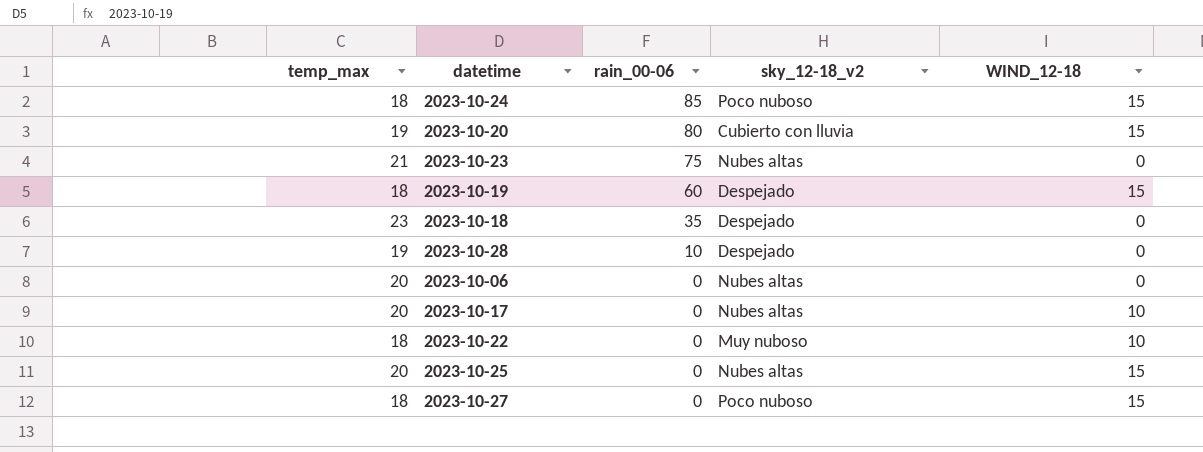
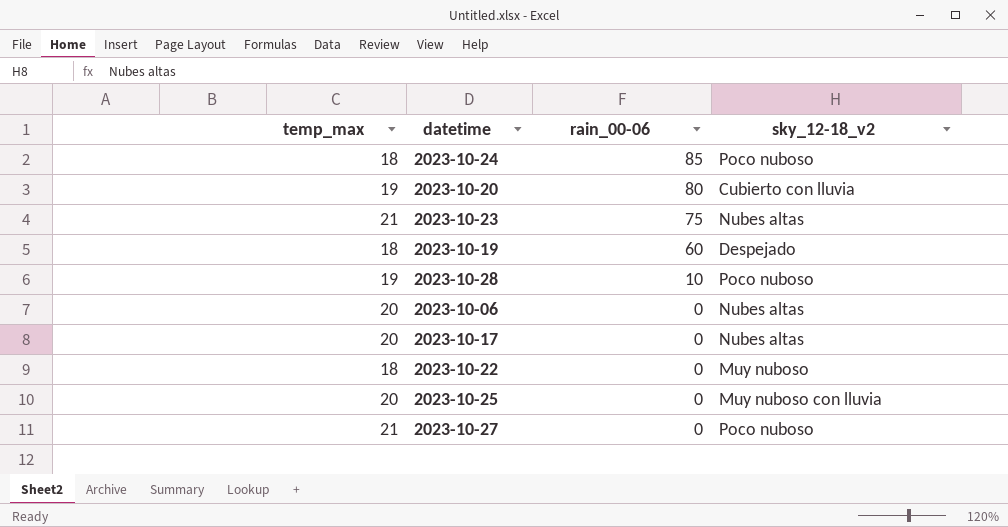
column WIND_12-18 | position: 5 -> none
row 2023-10-18: 23 | 35 | Despejado | 0 -> none
2023-10-28 | sky_12-18_v2: Despejado -> Poco nuboso
2023-10-25 | sky_12-18_v2: Nubes altas -> Muy nuboso con lluvia
2023-10-27 | temp_max: 18 -> 21

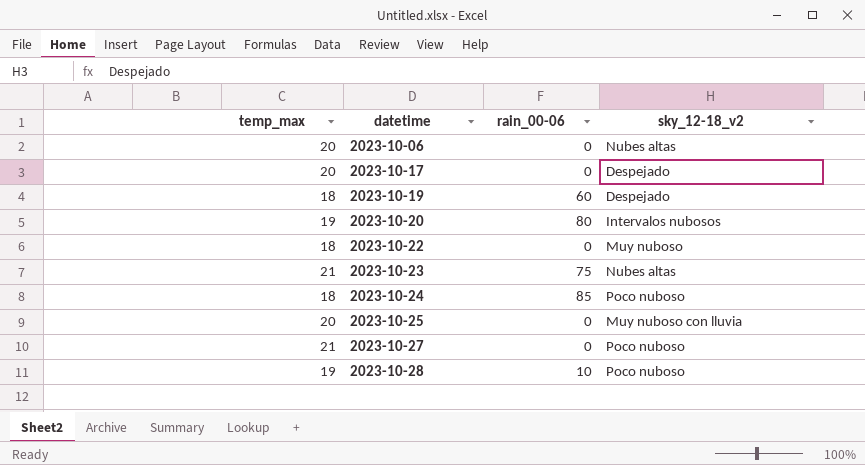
row order: rain_00-06 descending -> datetime ascending
2023-10-17 | sky_12-18_v2: Nubes altas -> Despejado
2023-10-20 | sky_12-18_v2: Cubierto con lluvia -> Intervalos nubosos

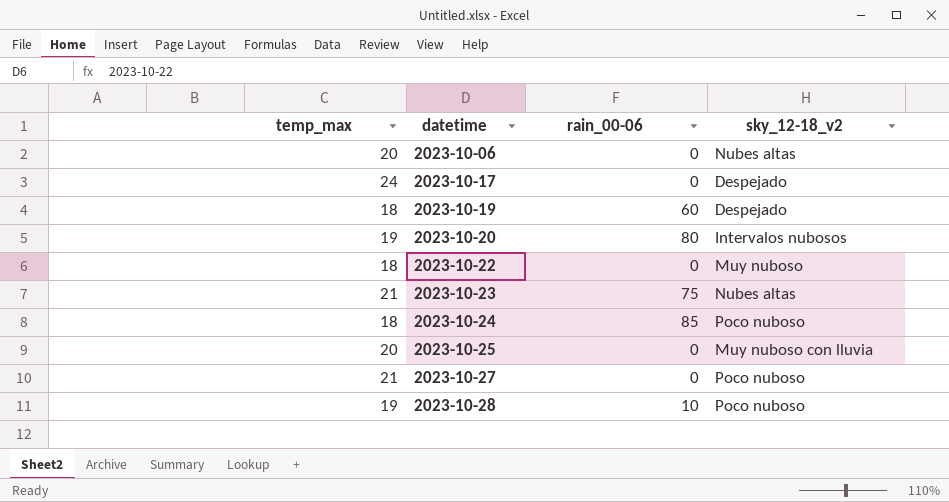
2023-10-17 | temp_max: 20 -> 24

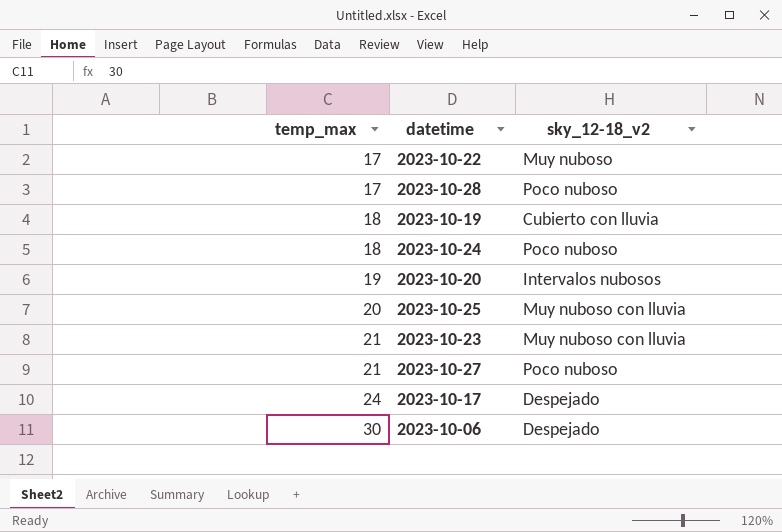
row order: datetime ascending -> temp_max ascending
column rain_00-06 | position: 3 -> none
2023-10-22 | temp_max: 18 -> 17
2023-10-28 | temp_max: 19 -> 17
2023-10-19 | sky_12-18_v2: Despejado -> Cubierto con lluvia
2023-10-23 | sky_12-18_v2: Nubes altas -> Muy nuboso con lluvia
2023-10-06 | temp_max: 20 -> 30
2023-10-06 | sky_12-18_v2: Nubes altas -> Despejado

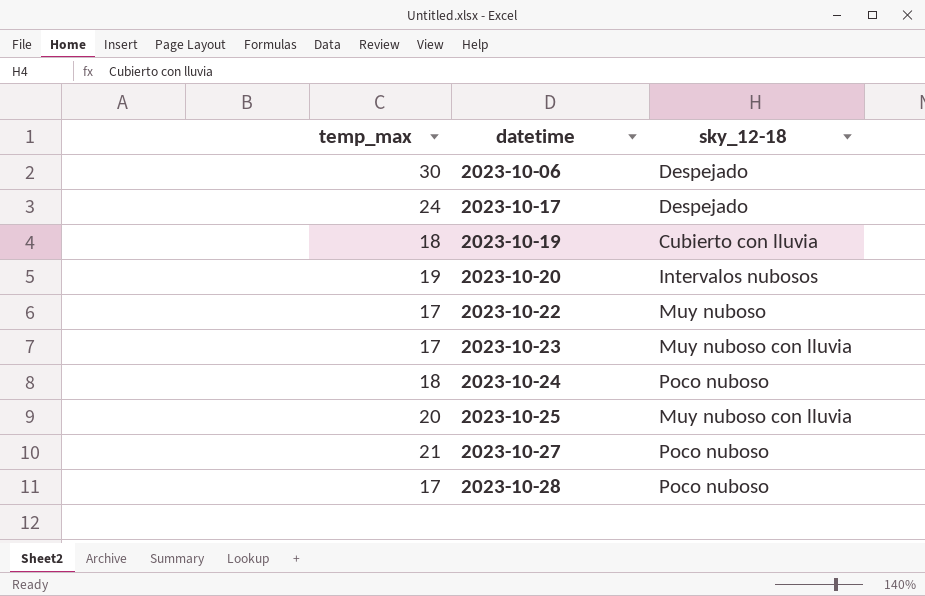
row order: temp_max ascending -> datetime ascending
column name: sky_12-18_v2 -> sky_12-18
2023-10-23 | temp_max: 21 -> 17

